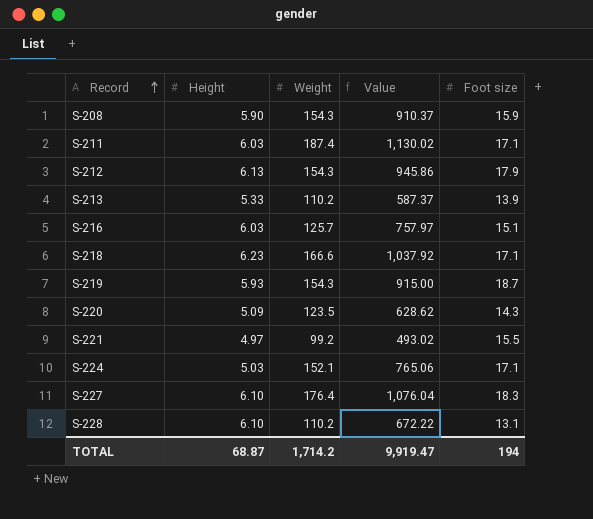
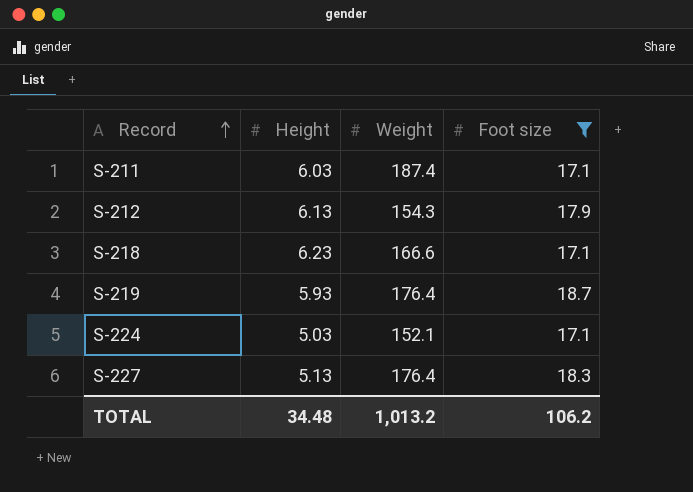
filter: none -> Foot size >= 17.1
column Value | formula: [Height] * [Weight] -> none
S-219 | Weight: 154.3 -> 176.4
S-227 | Height: 6.10 -> 5.13
TOTAL | Height: 68.87 -> 34.48
TOTAL | Weight: 1,714.2 -> 1,013.2
TOTAL | Foot size: 194 -> 106.2

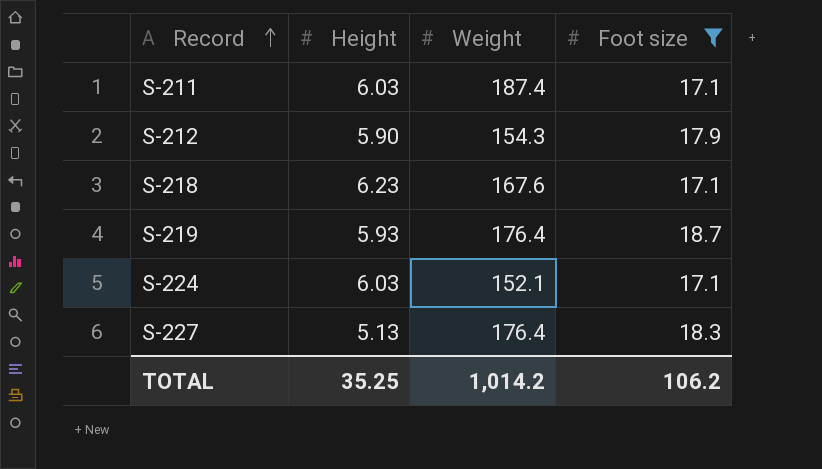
S-212 | Height: 6.13 -> 5.90
S-218 | Weight: 166.6 -> 167.6
S-224 | Height: 5.03 -> 6.03
TOTAL | Height: 34.48 -> 35.25
TOTAL | Weight: 1,013.2 -> 1,014.2

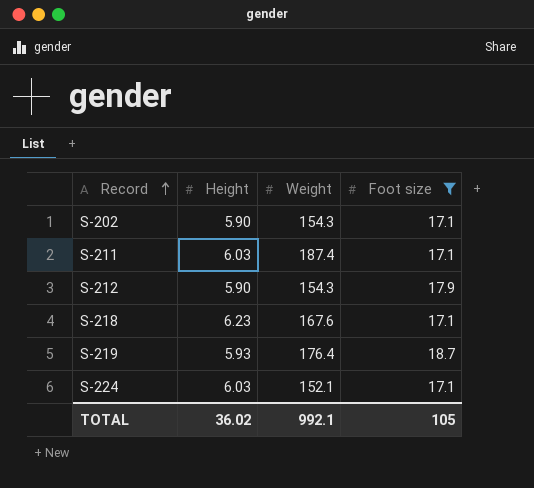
row S-227: 5.13 | 176.4 | 18.3 -> none
row S-202: none -> 5.90 | 154.3 | 17.1
TOTAL | Height: 35.25 -> 36.02
TOTAL | Weight: 1,014.2 -> 992.1
TOTAL | Foot size: 106.2 -> 105

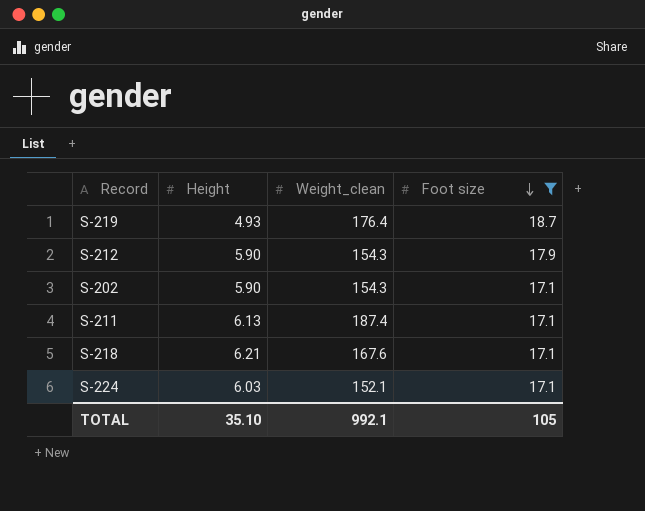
row order: Record ascending -> Foot size descending
column name: Weight -> Weight_clean
S-219 | Height: 5.93 -> 4.93
S-211 | Height: 6.03 -> 6.13
S-218 | Height: 6.23 -> 6.21
TOTAL | Height: 36.02 -> 35.10

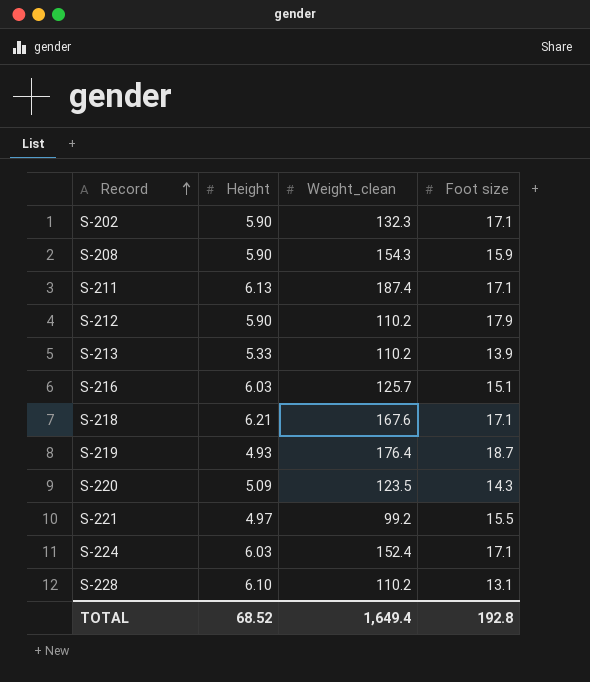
filter: Foot size >= 17.1 -> none
row order: Foot size descending -> Record ascending
S-202 | Weight_clean: 154.3 -> 132.3
S-212 | Weight_clean: 154.3 -> 110.2
S-224 | Weight_clean: 152.1 -> 152.4
TOTAL | Height: 35.10 -> 68.52
TOTAL | Weight_clean: 992.1 -> 1,649.4
TOTAL | Foot size: 105 -> 192.8

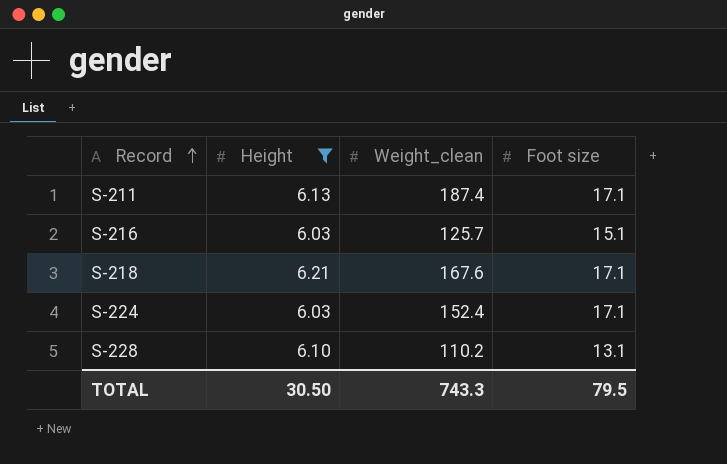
filter: none -> Height >= 6.03
TOTAL | Height: 68.52 -> 30.50
TOTAL | Weight_clean: 1,649.4 -> 743.3
TOTAL | Foot size: 192.8 -> 79.5

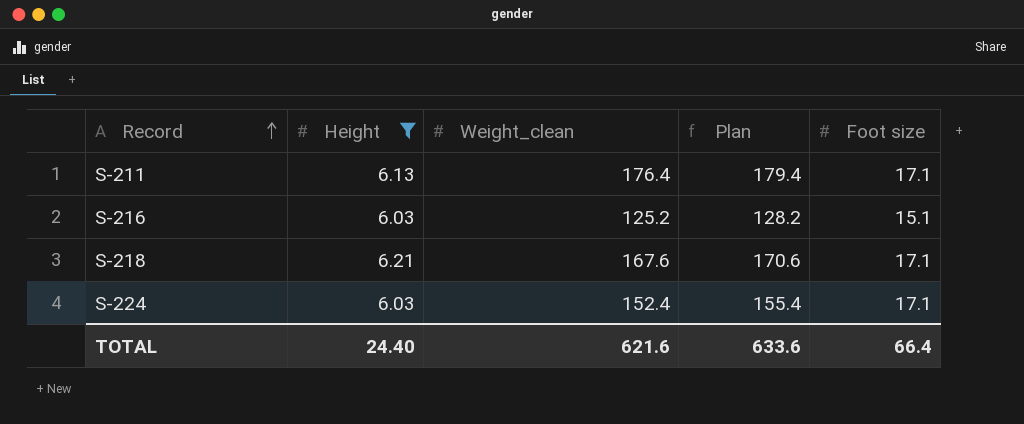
column Plan | formula: none -> [Weight_clean] + 3
row S-228: 6.10 | 110.2 | 13.1 -> none
S-211 | Weight_clean: 187.4 -> 176.4
S-216 | Weight_clean: 125.7 -> 125.2
TOTAL | Height: 30.50 -> 24.40
TOTAL | Weight_clean: 743.3 -> 621.6
TOTAL | Foot size: 79.5 -> 66.4

